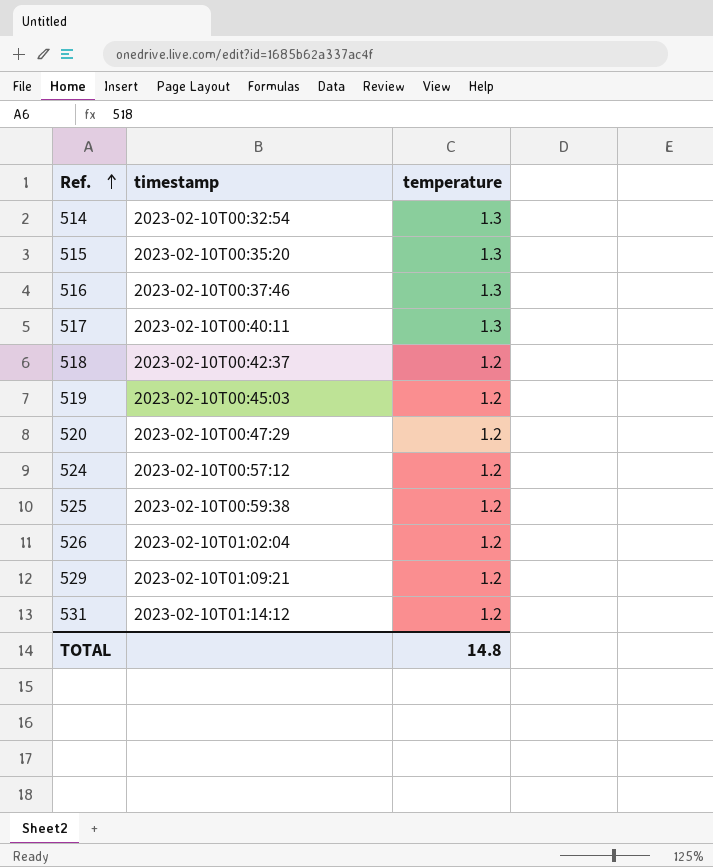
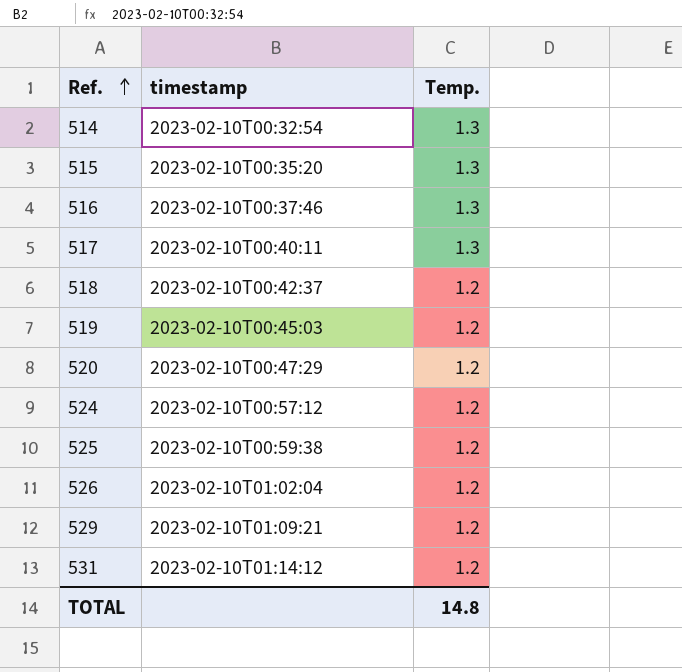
column name: temperature -> Temp.

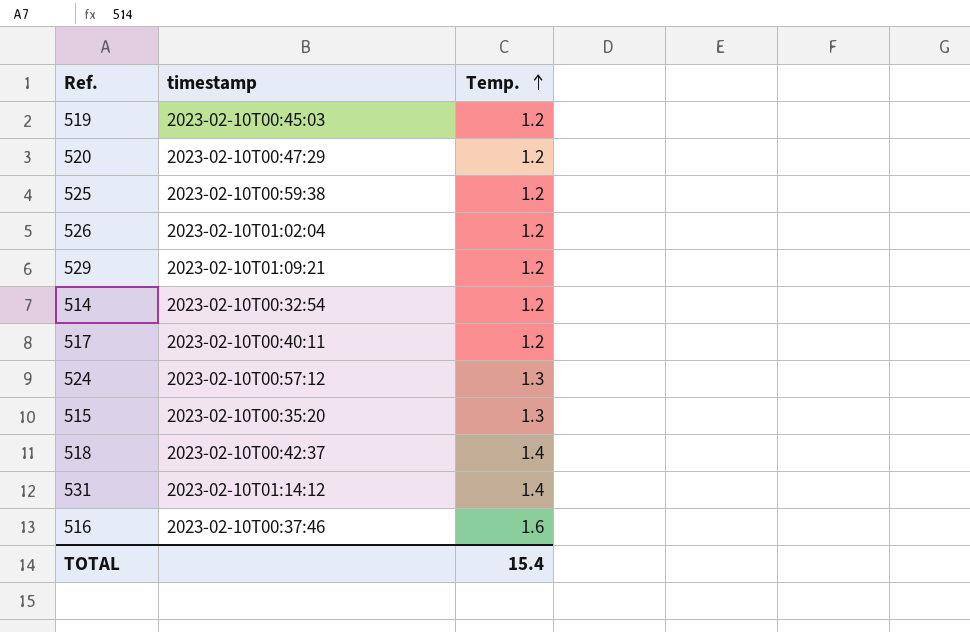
row order: Ref. ascending -> Temp. ascending
514 | Temp.: 1.3 -> 1.2
517 | Temp.: 1.3 -> 1.2
524 | Temp.: 1.2 -> 1.3
518 | Temp.: 1.2 -> 1.4
531 | Temp.: 1.2 -> 1.4
516 | Temp.: 1.3 -> 1.6
TOTAL | Temp.: 14.8 -> 15.4

